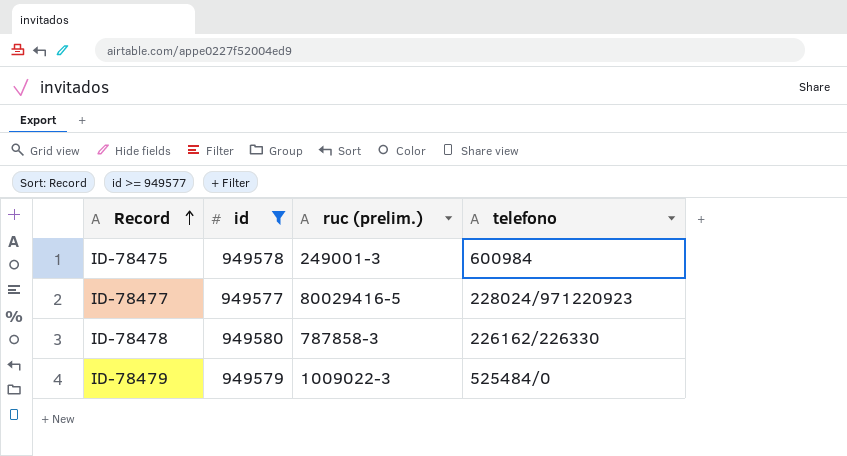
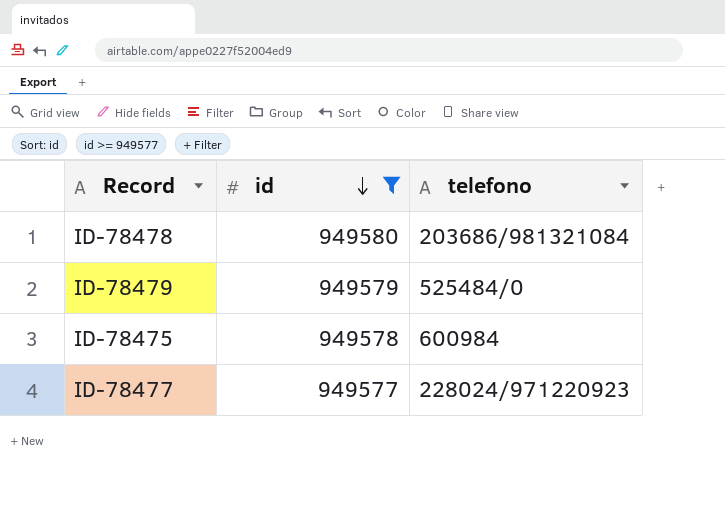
row order: Record ascending -> id descending
column ruc (prelim.) | position: 3 -> none
ID-78478 | telefono: 226162/226330 -> 203686/981321084

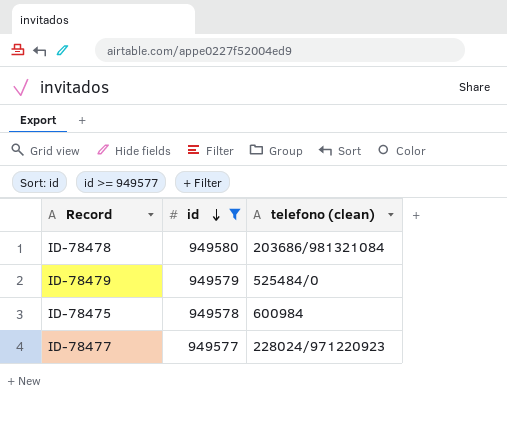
column name: telefono -> telefono (clean)

